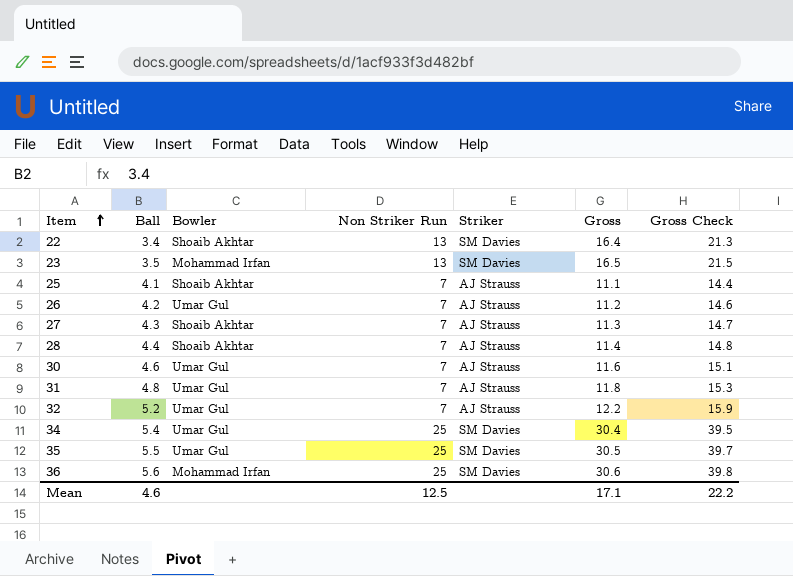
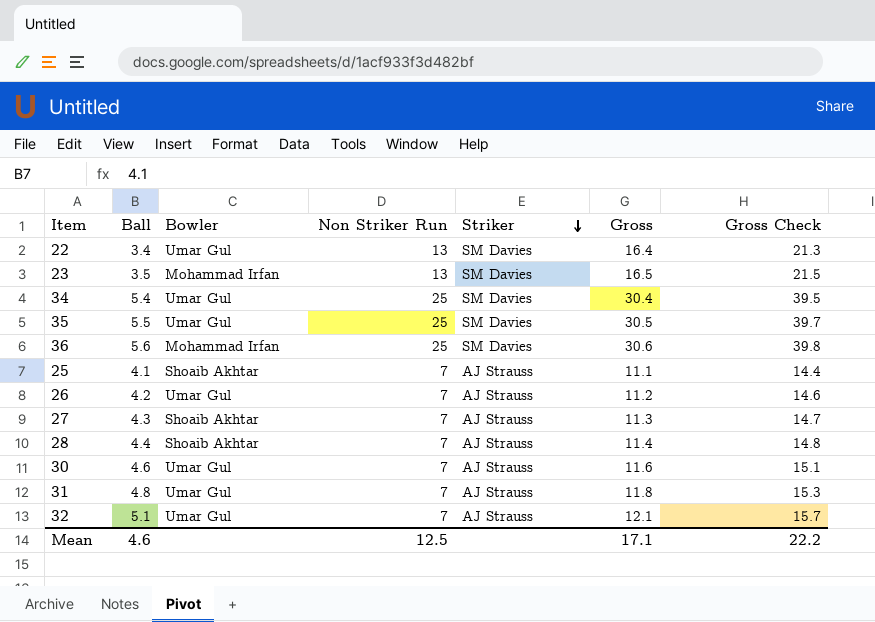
row order: Item ascending -> Striker descending
22 | Bowler: Shoaib Akhtar -> Umar Gul
32 | Ball: 5.2 -> 5.1
32 | Gross: 12.2 -> 12.1
32 | Gross Check: 15.9 -> 15.7

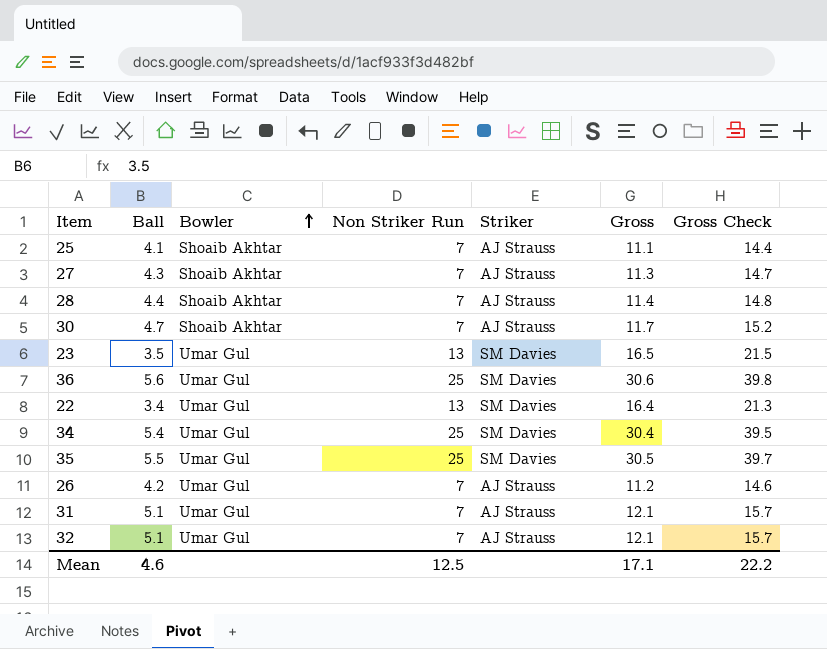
row order: Striker descending -> Bowler ascending
30 | Ball: 4.6 -> 4.7
30 | Bowler: Umar Gul -> Shoaib Akhtar
30 | Gross: 11.6 -> 11.7
30 | Gross Check: 15.1 -> 15.2
23 | Bowler: Mohammad Irfan -> Umar Gul
36 | Bowler: Mohammad Irfan -> Umar Gul
31 | Ball: 4.8 -> 5.1
31 | Gross: 11.8 -> 12.1
31 | Gross Check: 15.3 -> 15.7

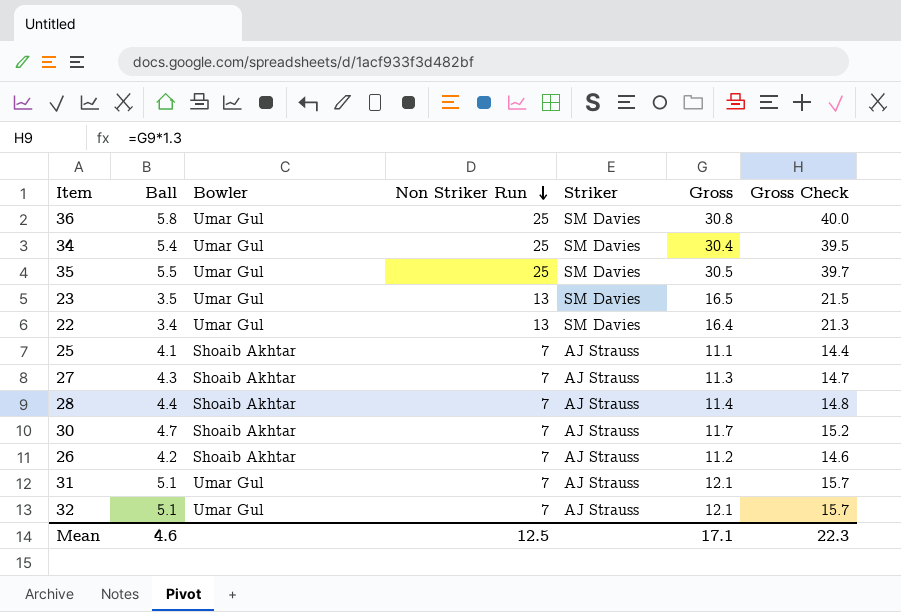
row order: Bowler ascending -> Non Striker Run descending
36 | Ball: 5.6 -> 5.8
36 | Gross: 30.6 -> 30.8
36 | Gross Check: 39.8 -> 40.0
26 | Bowler: Umar Gul -> Shoaib Akhtar
Mean | Gross Check: 22.2 -> 22.3

